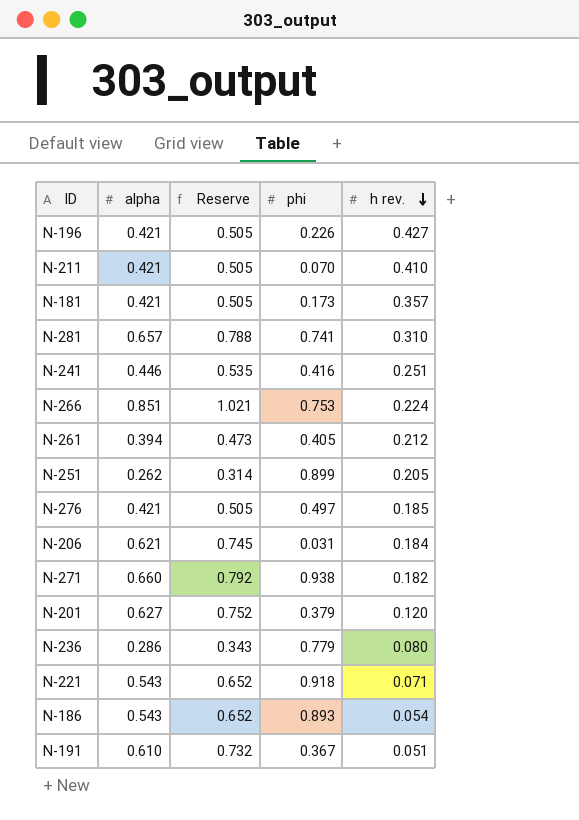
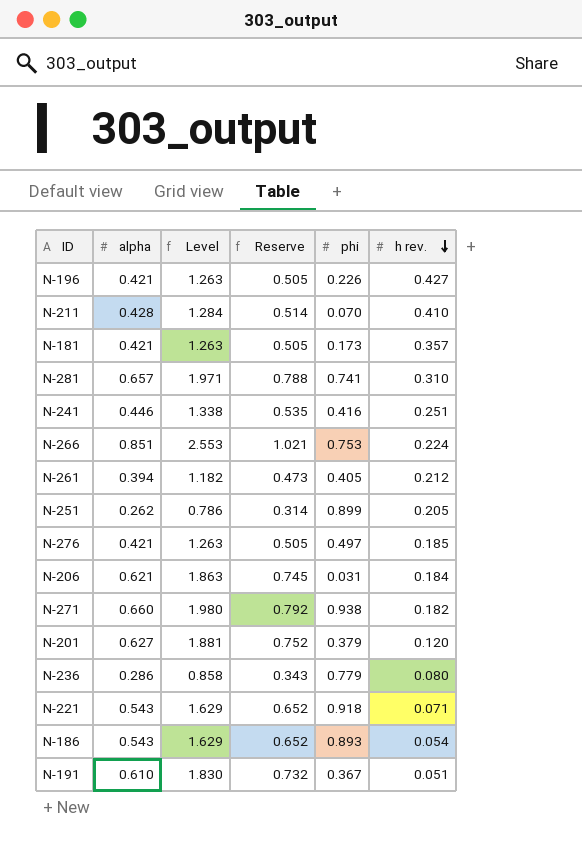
column Level | formula: none -> [alpha] * 3
N-211 | alpha: 0.421 -> 0.428
N-211 | Reserve: 0.505 -> 0.514

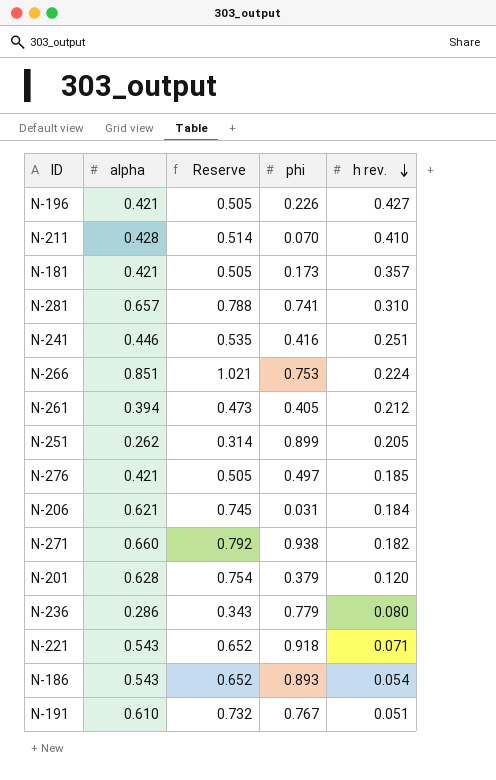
column Level | formula: [alpha] * 3 -> none
N-201 | alpha: 0.627 -> 0.628
N-201 | Reserve: 0.752 -> 0.754
N-191 | phi: 0.367 -> 0.767

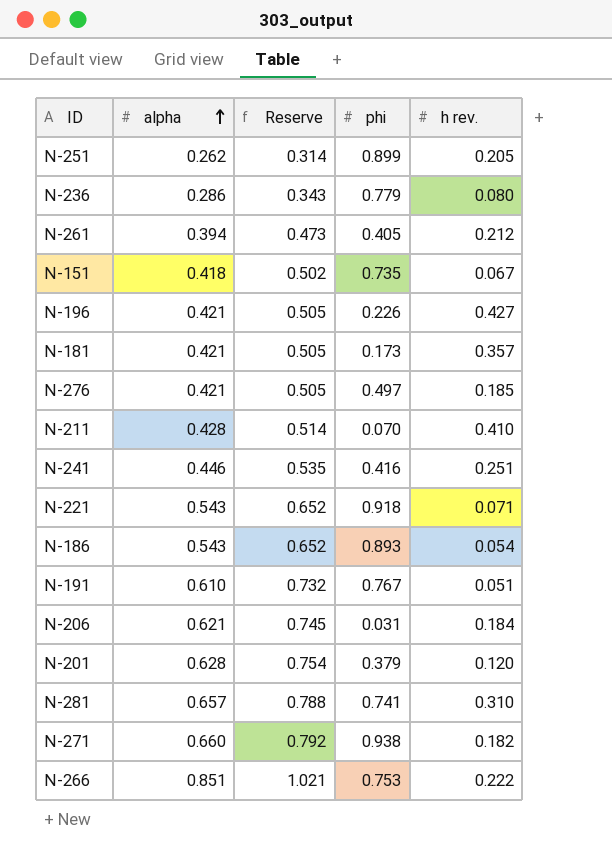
row order: h rev. descending -> alpha ascending
row N-151: none -> 0.418 | 0.502 | 0.735 | 0.067
N-266 | h rev.: 0.224 -> 0.222

